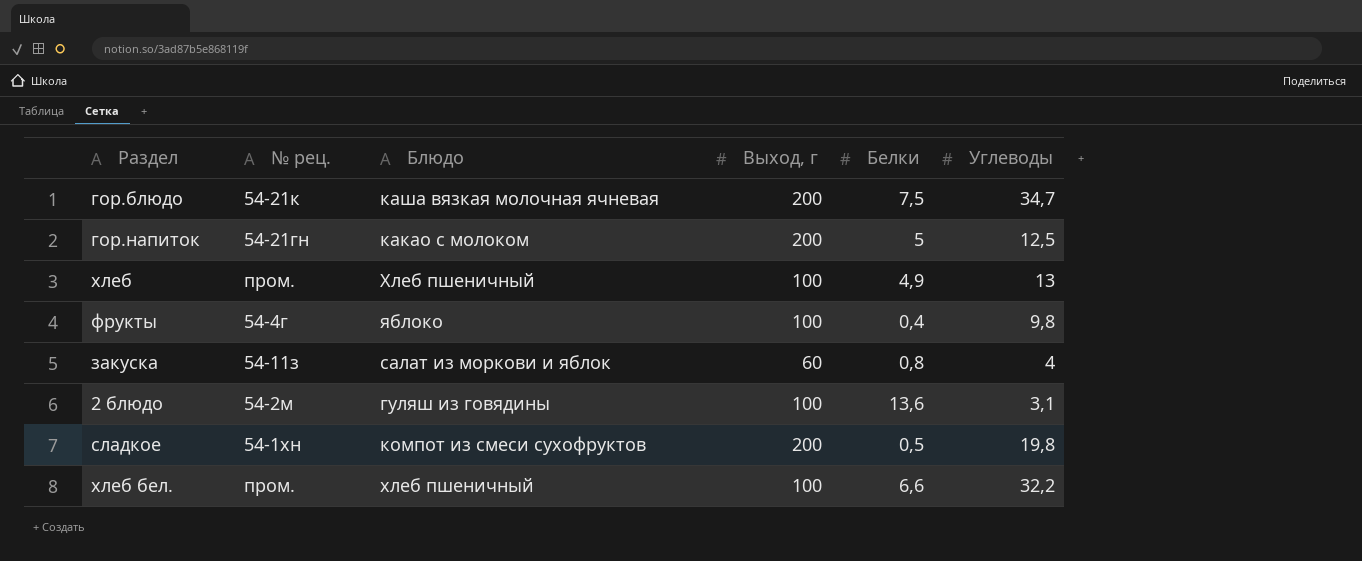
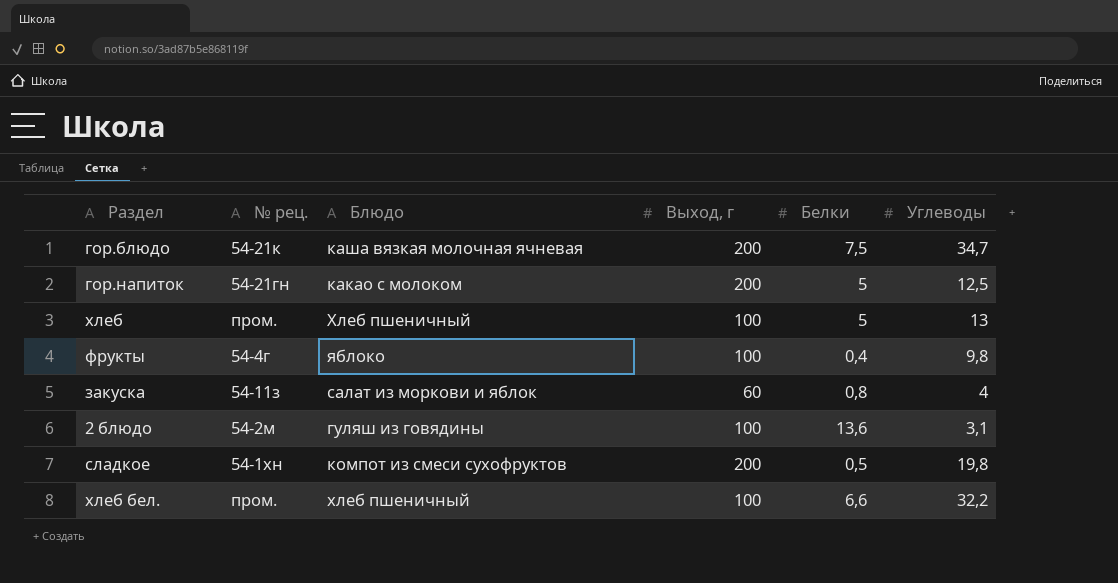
хлеб | Белки: 4,9 -> 5

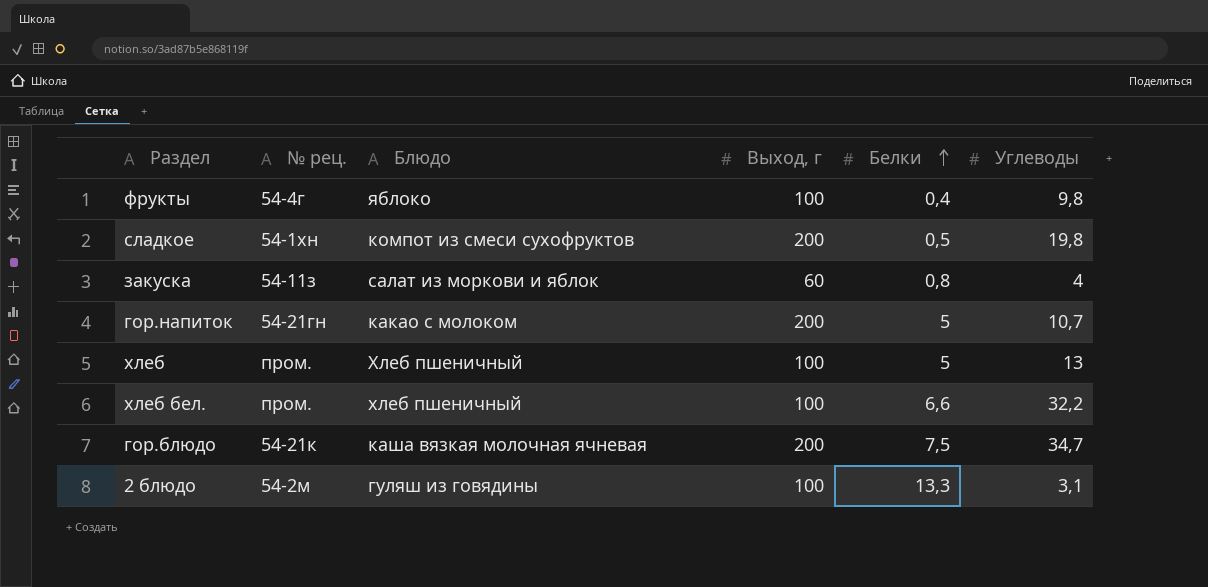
row order: none -> Белки ascending
гор.напиток | Углеводы: 12,5 -> 10,7
2 блюдо | Белки: 13,6 -> 13,3

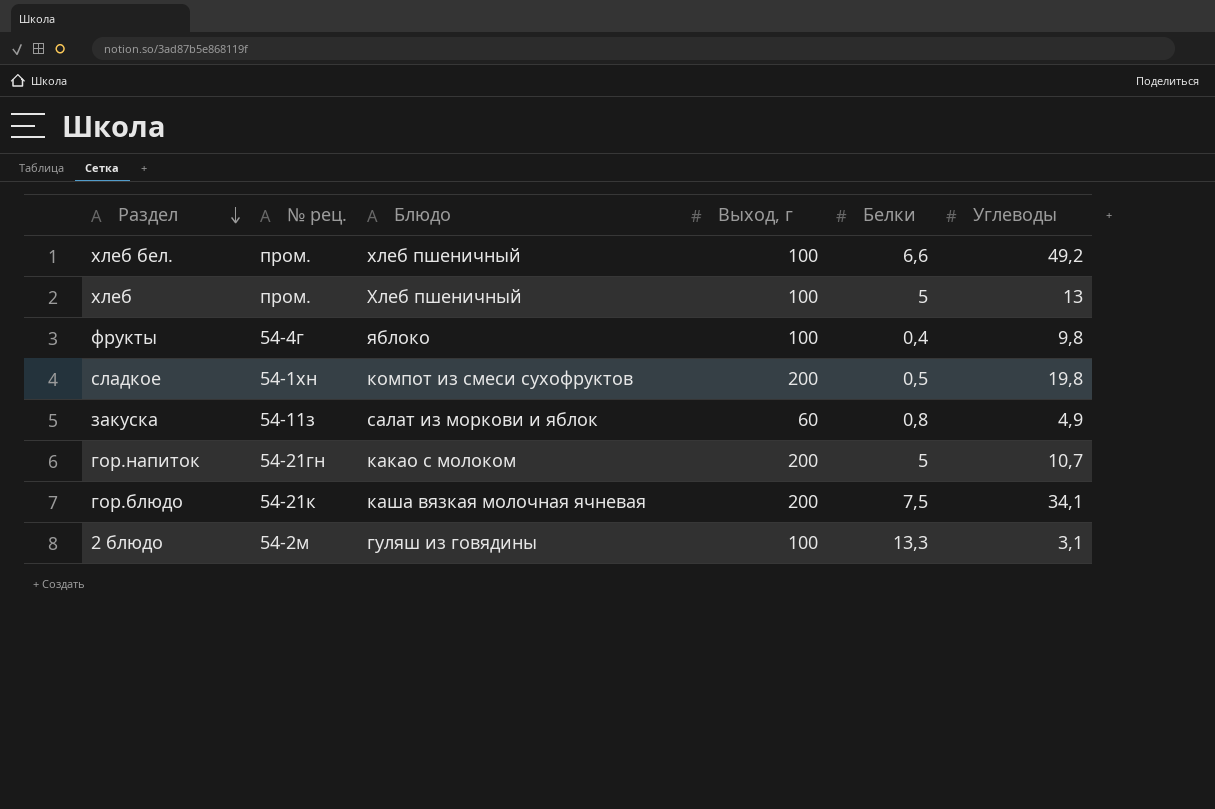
row order: Белки ascending -> Раздел descending
хлеб бел. | Углеводы: 32,2 -> 49,2
закуска | Углеводы: 4 -> 4,9
гор.блюдо | Углеводы: 34,7 -> 34,1

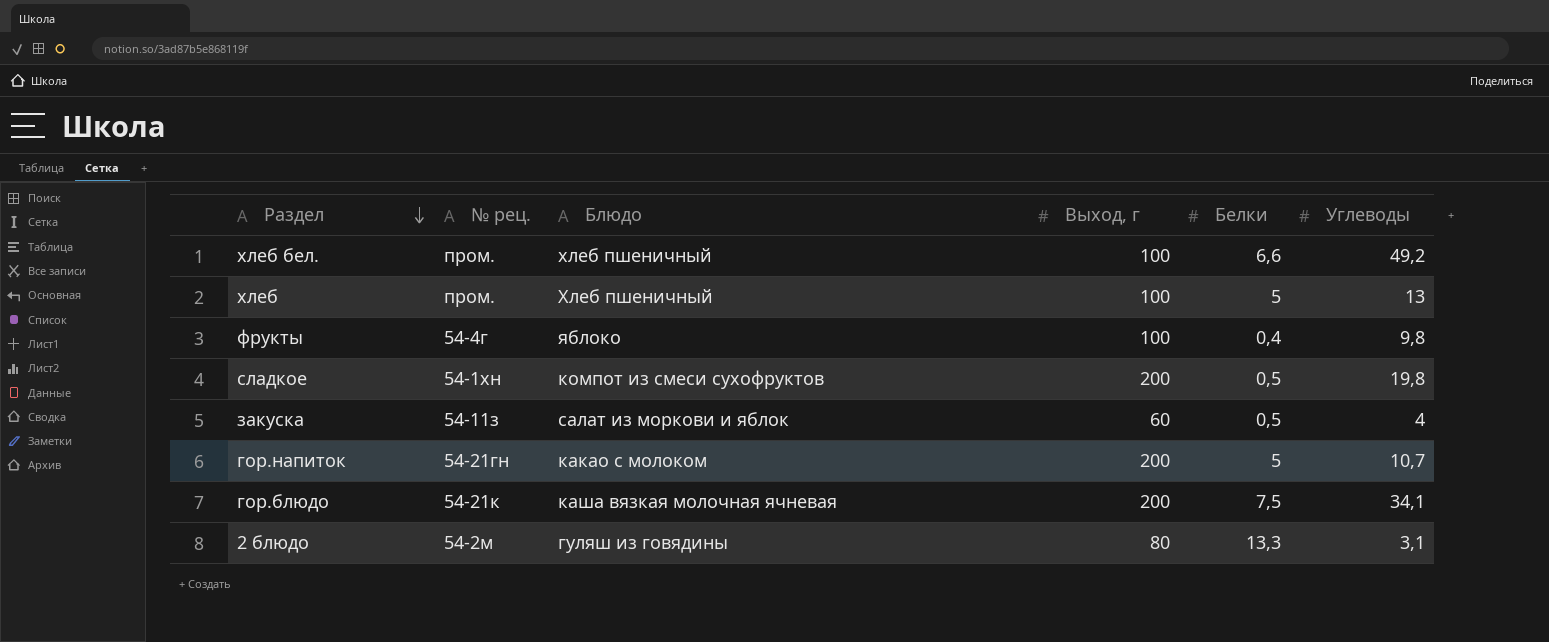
закуска | Белки: 0,8 -> 0,5
закуска | Углеводы: 4,9 -> 4
2 блюдо | Выход, г: 100 -> 80

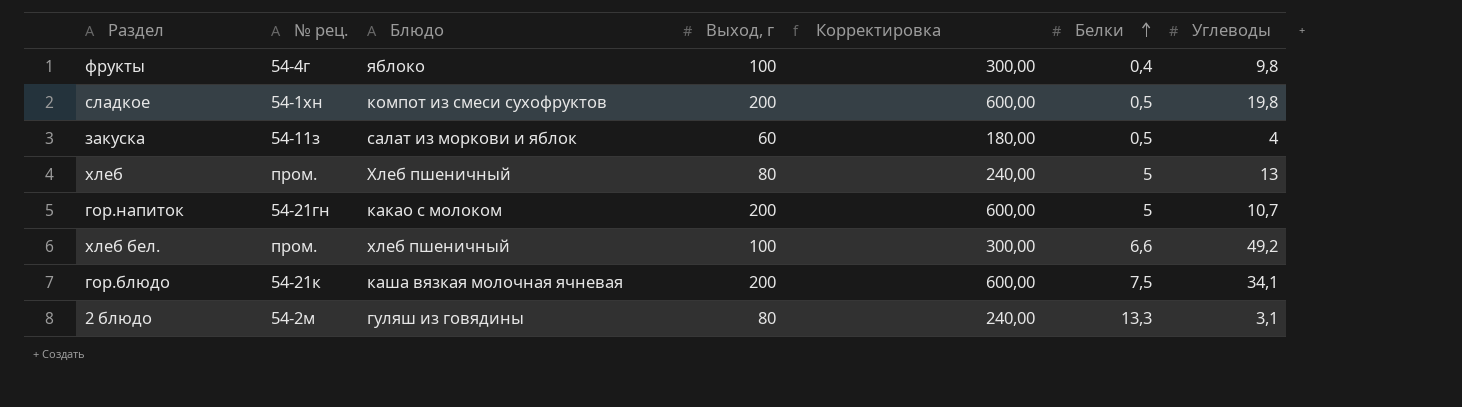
row order: Раздел descending -> Белки ascending
column Корректировка | formula: none -> [Выход, г] * 3
хлеб | Выход, г: 100 -> 80

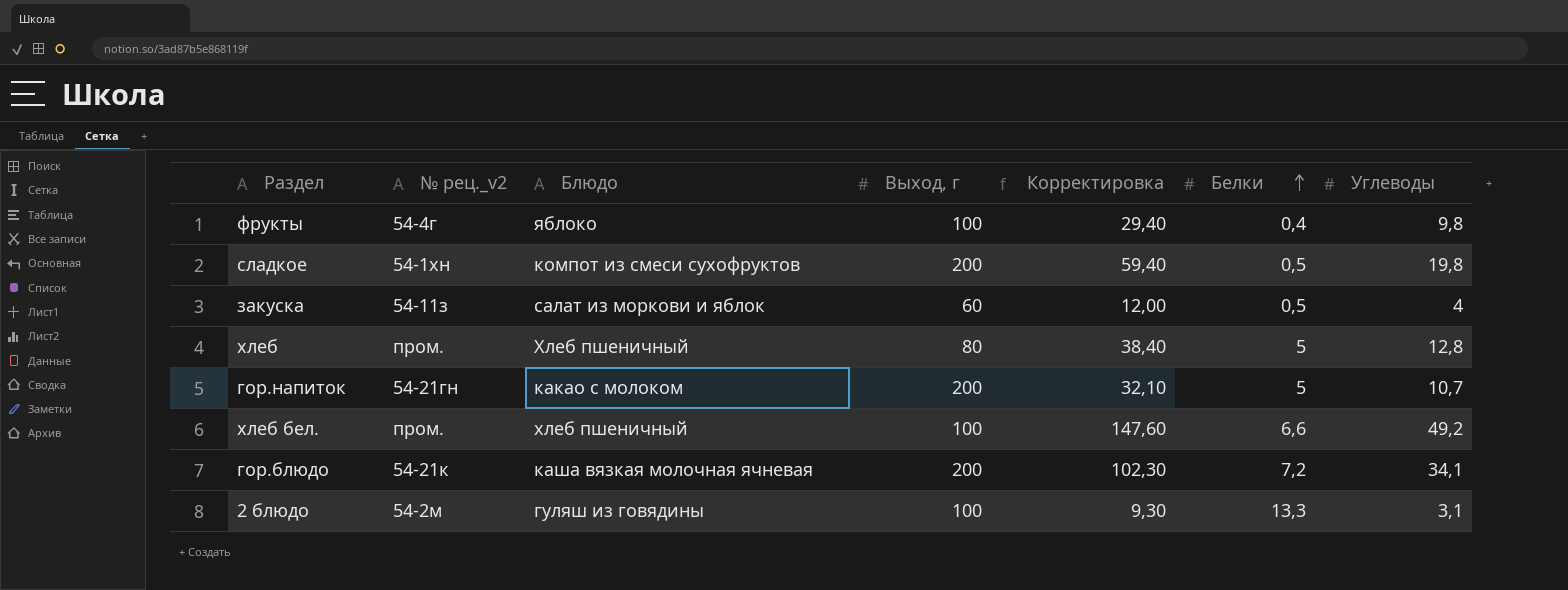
column name: № рец. -> № рец._v2
column Корректировка | formula: [Выход, г] * 3 -> [Углеводы] * 3
хлеб | Углеводы: 13 -> 12,8
гор.блюдо | Белки: 7,5 -> 7,2
2 блюдо | Выход, г: 80 -> 100

